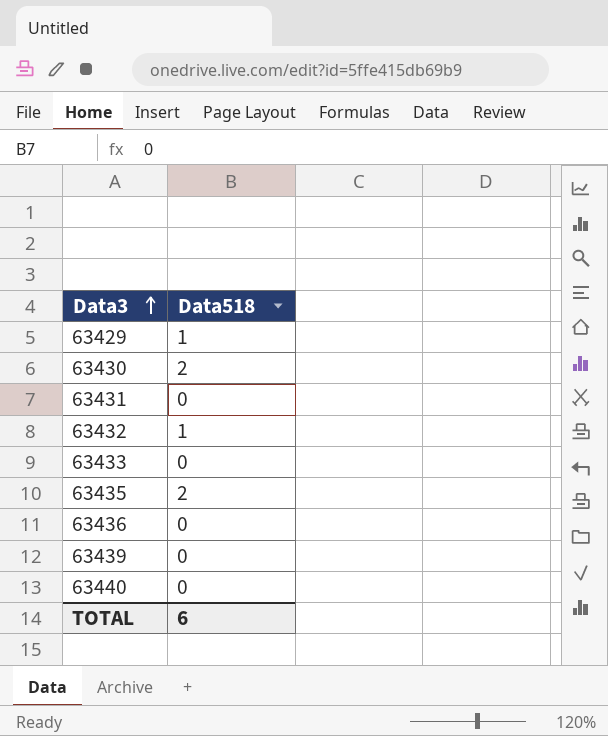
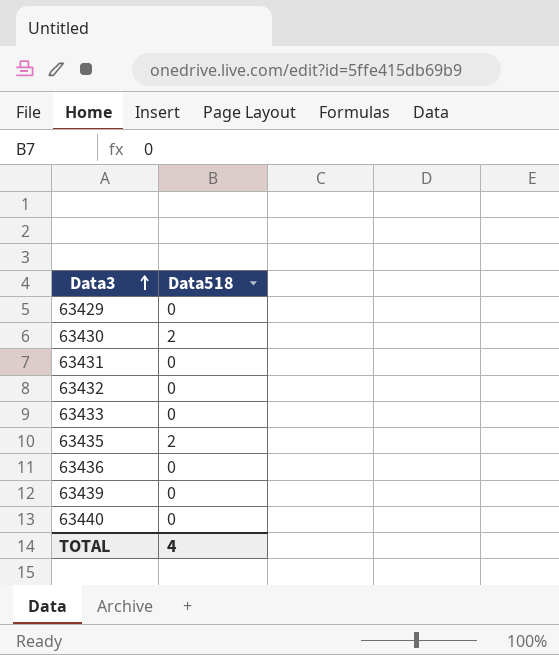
63429 | Data518: 1 -> 0
63432 | Data518: 1 -> 0
TOTAL | Data518: 6 -> 4

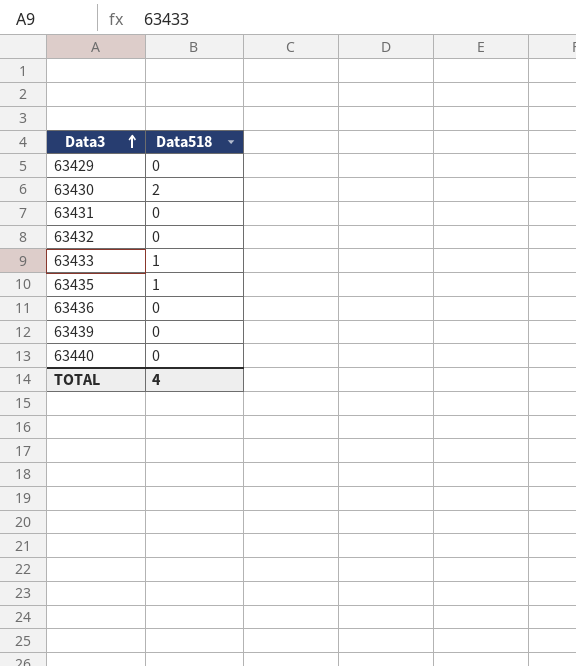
63433 | Data518: 0 -> 1
63435 | Data518: 2 -> 1

